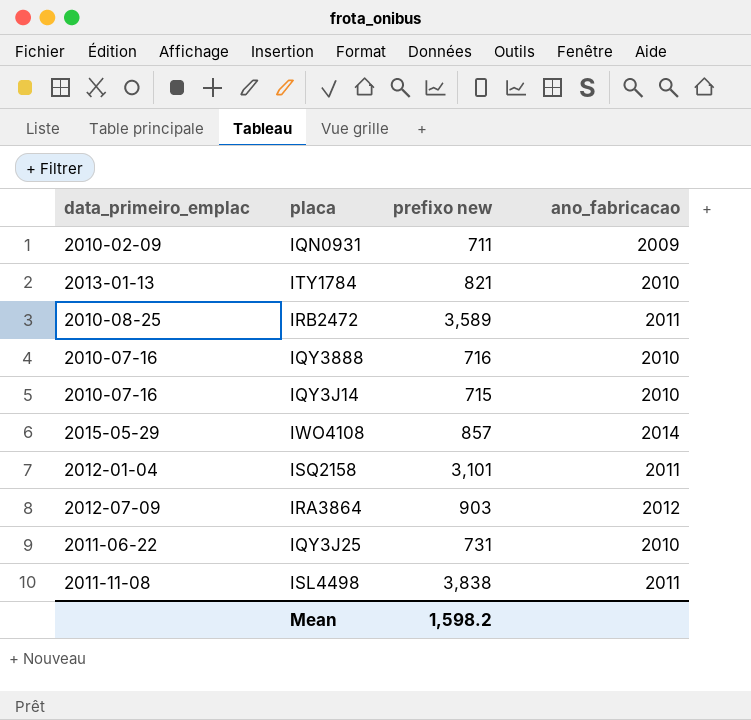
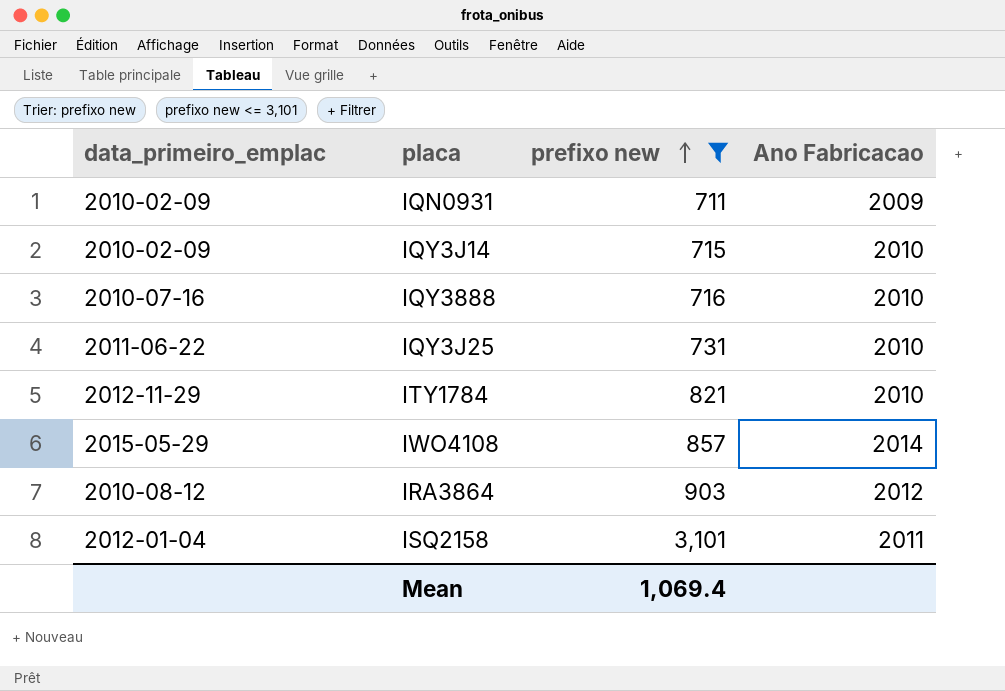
filter: none -> prefixo new <= 3,101
row order: none -> prefixo new ascending
column name: ano_fabricacao -> Ano Fabricacao
IQY3J14 | data_primeiro_emplac: 2010-07-16 -> 2010-02-09
ITY1784 | data_primeiro_emplac: 2013-01-13 -> 2012-11-29
IRA3864 | data_primeiro_emplac: 2012-07-09 -> 2010-08-12
Mean | prefixo new: 1,598.2 -> 1,069.4

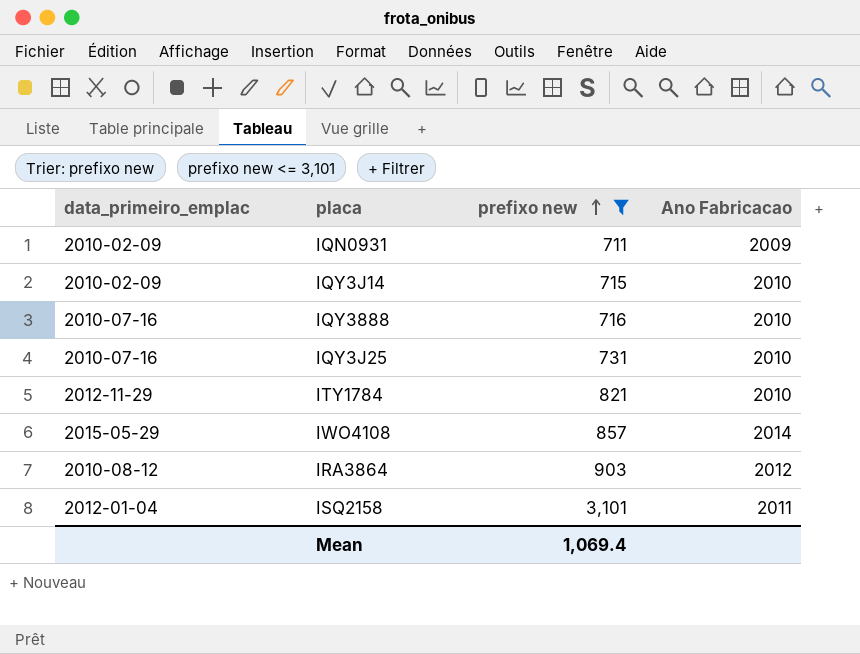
IQY3J25 | data_primeiro_emplac: 2011-06-22 -> 2010-07-16

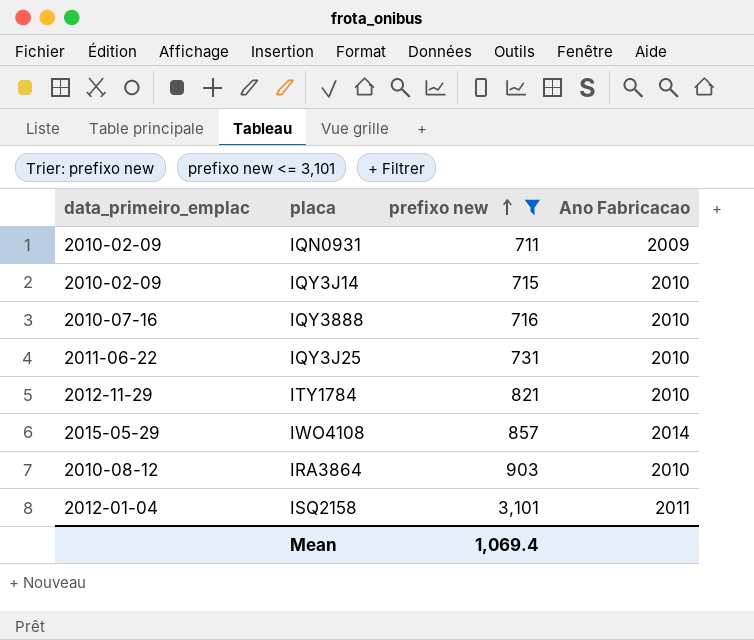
IQY3J25 | data_primeiro_emplac: 2010-07-16 -> 2011-06-22
IRA3864 | Ano Fabricacao: 2012 -> 2010

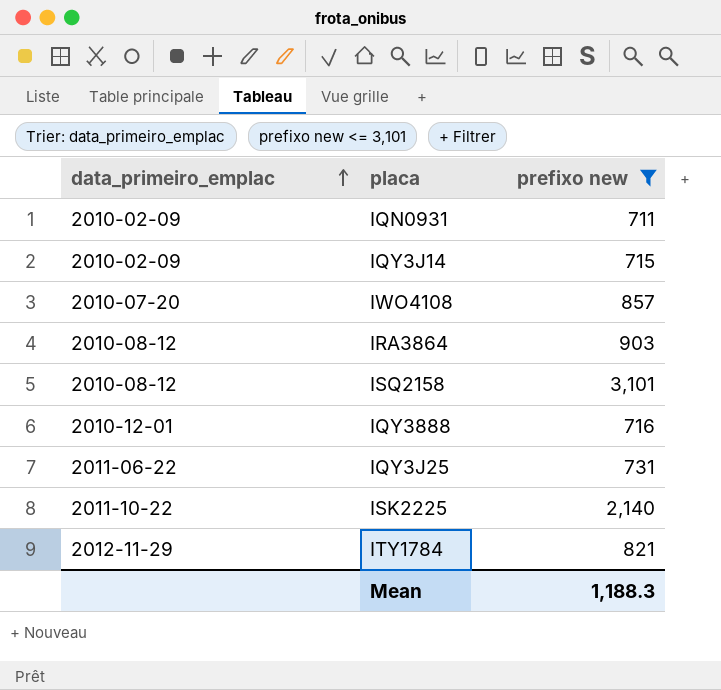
row order: prefixo new ascending -> data_primeiro_emplac ascending
column Ano Fabricacao | position: 4 -> none
IWO4108 | data_primeiro_emplac: 2015-05-29 -> 2010-07-20
ISQ2158 | data_primeiro_emplac: 2012-01-04 -> 2010-08-12
IQY3888 | data_primeiro_emplac: 2010-07-16 -> 2010-12-01
row ISK2225: none -> 2011-10-22 | 2,140
Mean | prefixo new: 1,069.4 -> 1,188.3

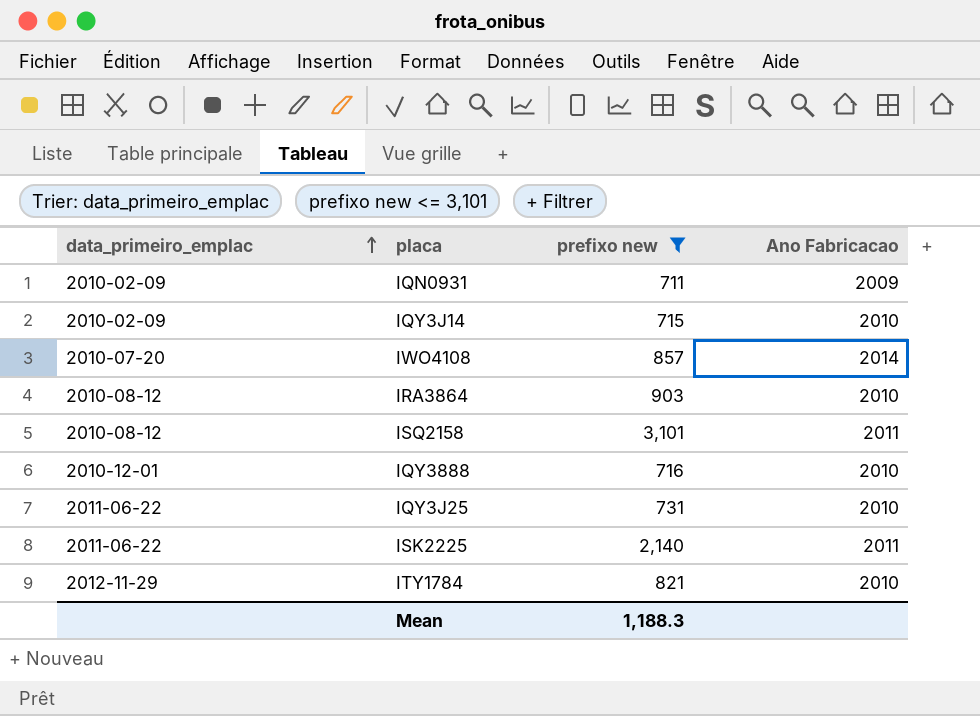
column Ano Fabricacao | position: none -> 4
ISK2225 | data_primeiro_emplac: 2011-10-22 -> 2011-06-22

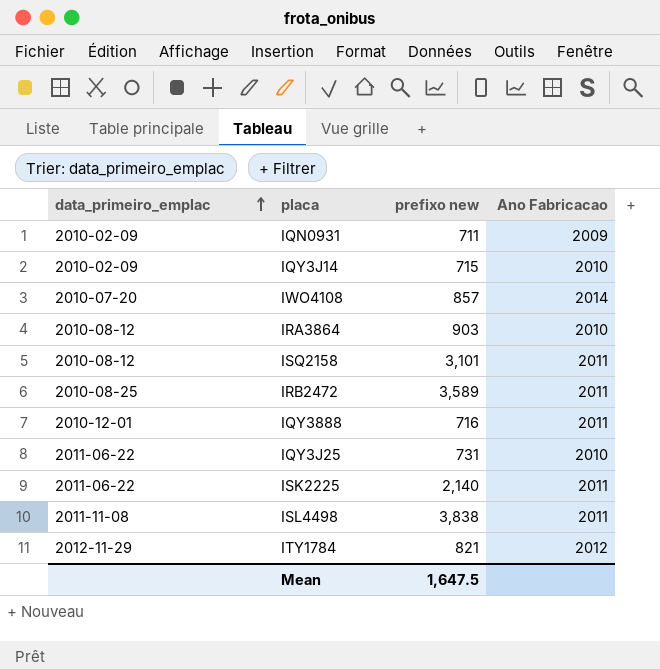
filter: prefixo new <= 3,101 -> none
IQY3888 | Ano Fabricacao: 2010 -> 2011
ITY1784 | Ano Fabricacao: 2010 -> 2012
Mean | prefixo new: 1,188.3 -> 1,647.5

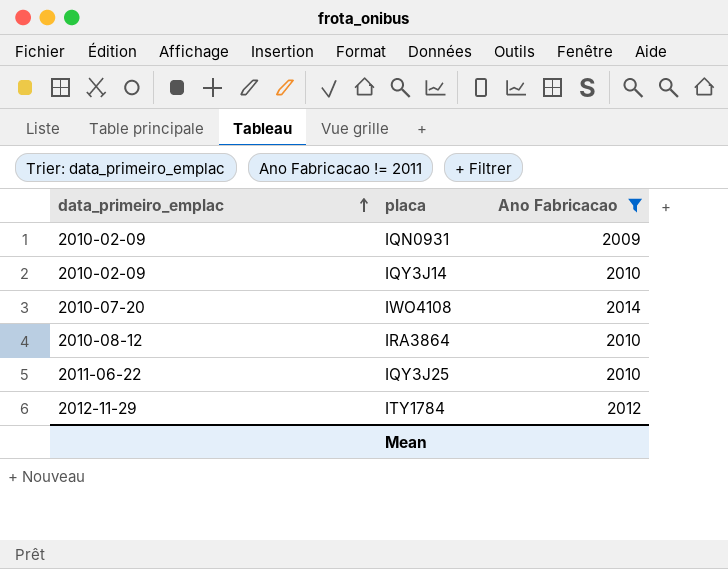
filter: none -> Ano Fabricacao != 2011
column prefixo new | position: 3 -> none

